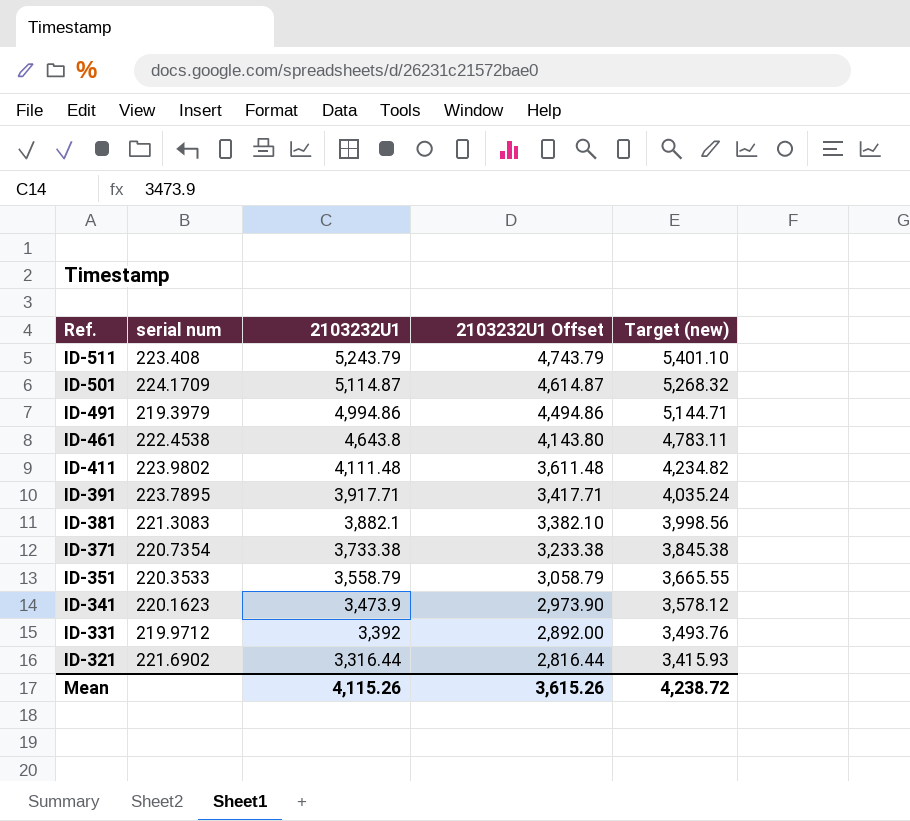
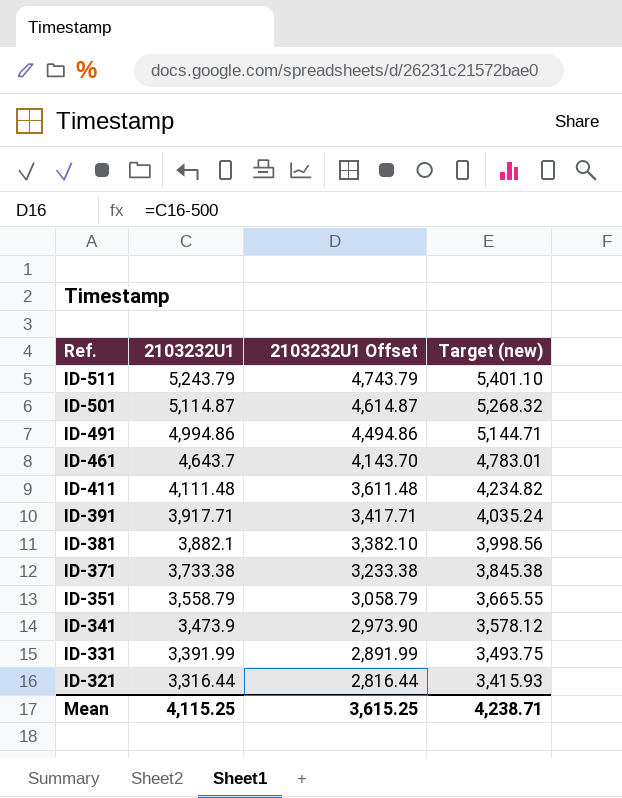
column serial num | position: 2 -> none
ID-461 | 2103232U1: 4,643.8 -> 4,643.7
ID-461 | 2103232U1 Offset: 4,143.80 -> 4,143.70
ID-461 | Target (new): 4,783.11 -> 4,783.01
ID-331 | 2103232U1: 3,392 -> 3,391.99
ID-331 | 2103232U1 Offset: 2,892.00 -> 2,891.99
ID-331 | Target (new): 3,493.76 -> 3,493.75
Mean | 2103232U1: 4,115.26 -> 4,115.25
Mean | 2103232U1 Offset: 3,615.26 -> 3,615.25
Mean | Target (new): 4,238.72 -> 4,238.71

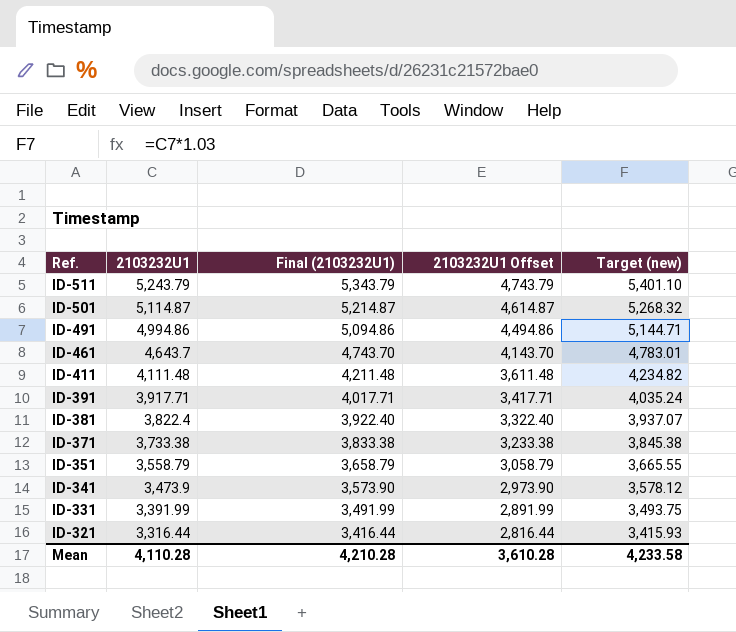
column Final (2103232U1) | formula: none -> [2103232U1] + 100
ID-381 | 2103232U1: 3,882.1 -> 3,822.4
ID-381 | 2103232U1 Offset: 3,382.10 -> 3,322.40
ID-381 | Target (new): 3,998.56 -> 3,937.07
Mean | 2103232U1: 4,115.25 -> 4,110.28
Mean | 2103232U1 Offset: 3,615.25 -> 3,610.28
Mean | Target (new): 4,238.71 -> 4,233.58

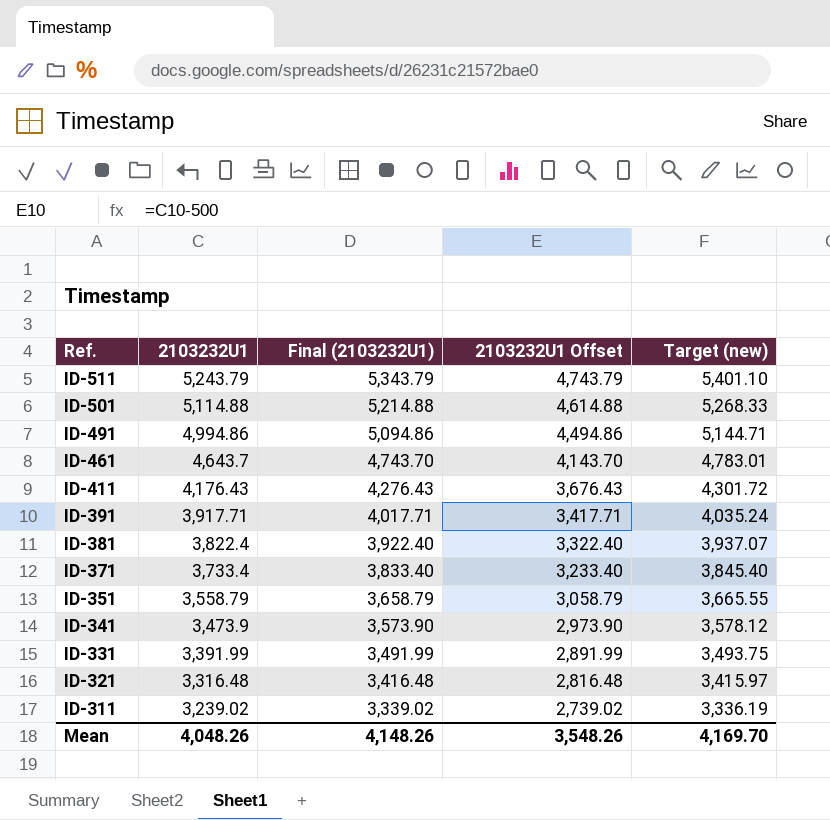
ID-501 | 2103232U1: 5,114.87 -> 5,114.88
ID-501 | Final (2103232U1): 5,214.87 -> 5,214.88
ID-501 | 2103232U1 Offset: 4,614.87 -> 4,614.88
ID-501 | Target (new): 5,268.32 -> 5,268.33
ID-411 | 2103232U1: 4,111.48 -> 4,176.43
ID-411 | Final (2103232U1): 4,211.48 -> 4,276.43
ID-411 | 2103232U1 Offset: 3,611.48 -> 3,676.43
ID-411 | Target (new): 4,234.82 -> 4,301.72
ID-371 | 2103232U1: 3,733.38 -> 3,733.4
ID-371 | Final (2103232U1): 3,833.38 -> 3,833.40
ID-371 | 2103232U1 Offset: 3,233.38 -> 3,233.40
ID-371 | Target (new): 3,845.38 -> 3,845.40
ID-321 | 2103232U1: 3,316.44 -> 3,316.48
ID-321 | Final (2103232U1): 3,416.44 -> 3,416.48
ID-321 | 2103232U1 Offset: 2,816.44 -> 2,816.48
ID-321 | Target (new): 3,415.93 -> 3,415.97
row ID-311: none -> 3,239.02 | 3,339.02 | 2,739.02 | 3,336.19
Mean | 2103232U1: 4,110.28 -> 4,048.26
Mean | Final (2103232U1): 4,210.28 -> 4,148.26
Mean | 2103232U1 Offset: 3,610.28 -> 3,548.26
Mean | Target (new): 4,233.58 -> 4,169.70

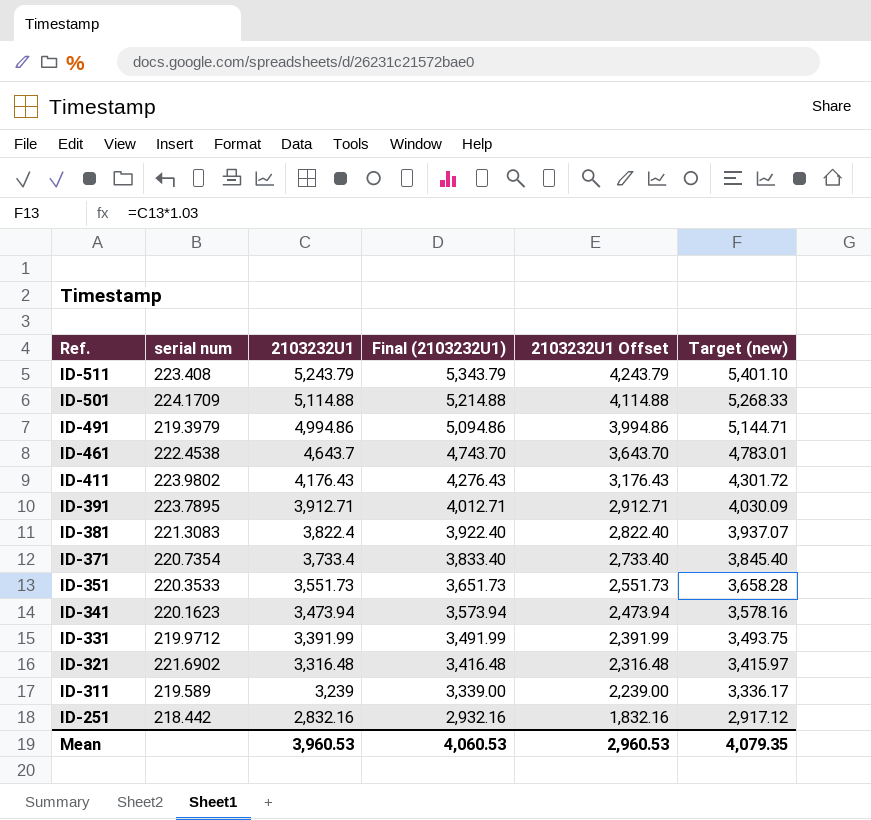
column serial num | position: none -> 2
column 2103232U1 Offset | formula: [2103232U1] - 500 -> [2103232U1] - 1000
ID-391 | 2103232U1: 3,917.71 -> 3,912.71
ID-391 | Final (2103232U1): 4,017.71 -> 4,012.71
ID-391 | Target (new): 4,035.24 -> 4,030.09
ID-351 | 2103232U1: 3,558.79 -> 3,551.73
ID-351 | Final (2103232U1): 3,658.79 -> 3,651.73
ID-351 | Target (new): 3,665.55 -> 3,658.28
ID-341 | 2103232U1: 3,473.9 -> 3,473.94
ID-341 | Final (2103232U1): 3,573.90 -> 3,573.94
ID-341 | Target (new): 3,578.12 -> 3,578.16
ID-311 | 2103232U1: 3,239.02 -> 3,239
ID-311 | Final (2103232U1): 3,339.02 -> 3,339.00
ID-311 | Target (new): 3,336.19 -> 3,336.17
row ID-251: none -> 218.442 | 2,832.16 | 2,932.16 | 1,832.16 | 2,917.12
Mean | 2103232U1: 4,048.26 -> 3,960.53
Mean | Final (2103232U1): 4,148.26 -> 4,060.53
Mean | 2103232U1 Offset: 3,548.26 -> 2,960.53
Mean | Target (new): 4,169.70 -> 4,079.35

